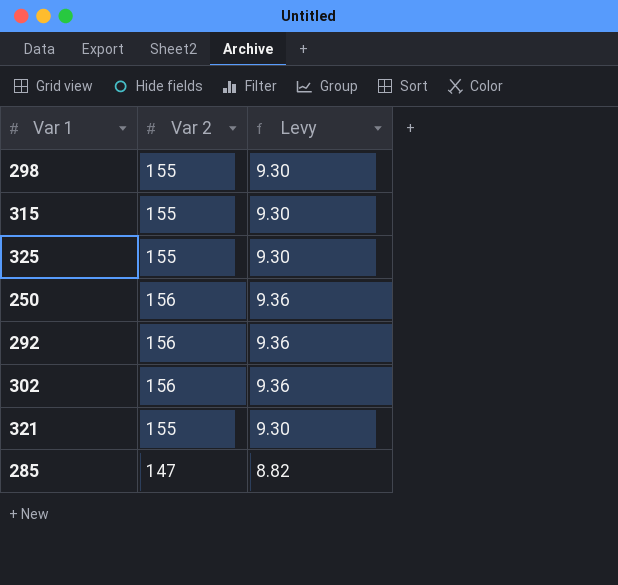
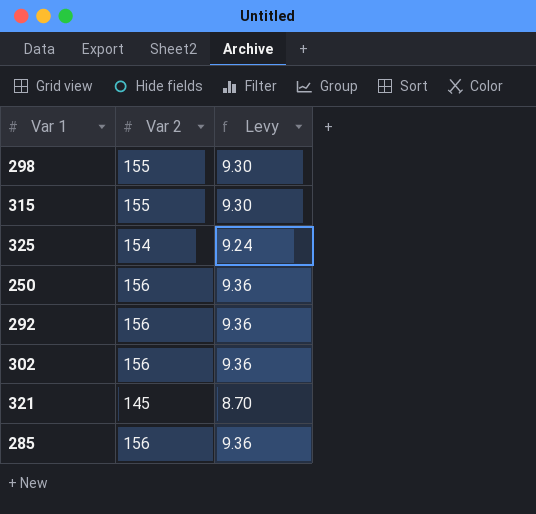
325 | Var 2: 155 -> 154
325 | Levy: 9.30 -> 9.24
321 | Var 2: 155 -> 145
321 | Levy: 9.30 -> 8.70
285 | Var 2: 147 -> 156
285 | Levy: 8.82 -> 9.36

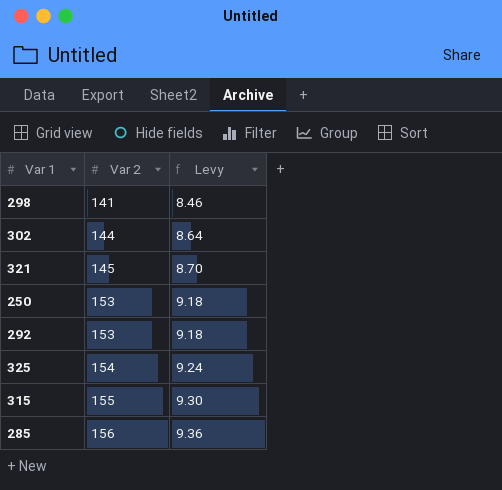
row order: none -> Var 2 ascending
298 | Var 2: 155 -> 141
298 | Levy: 9.30 -> 8.46
302 | Var 2: 156 -> 144
302 | Levy: 9.36 -> 8.64
250 | Var 2: 156 -> 153
250 | Levy: 9.36 -> 9.18
292 | Var 2: 156 -> 153
292 | Levy: 9.36 -> 9.18

